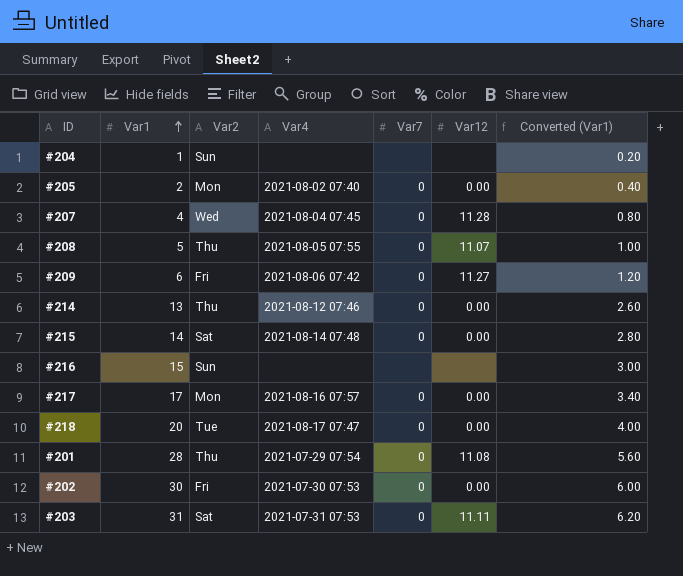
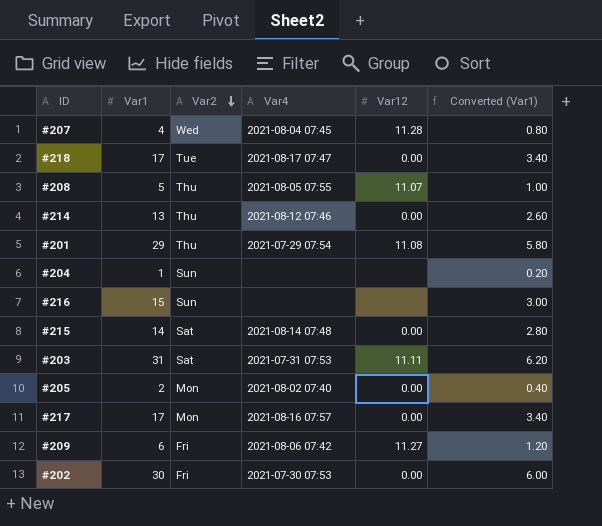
row order: Var1 ascending -> Var2 descending
column Var7 | position: 5 -> none
#218 | Var1: 20 -> 17
#218 | Converted (Var1): 4.00 -> 3.40
#201 | Var1: 28 -> 29
#201 | Converted (Var1): 5.60 -> 5.80

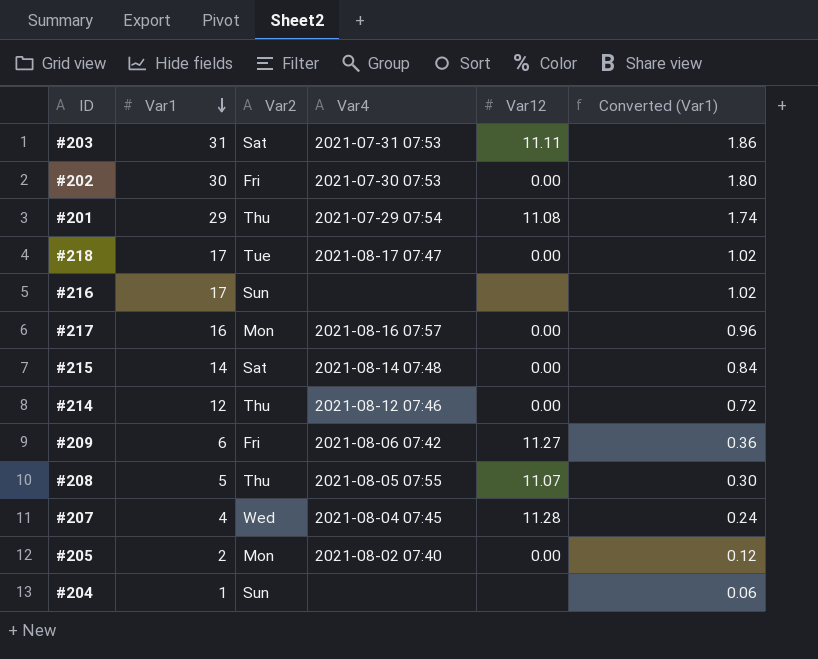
row order: Var2 descending -> Var1 descending
column Converted (Var1) | formula: [Var1] * 0.2 -> [Var1] * 0.06
#216 | Var1: 15 -> 17
#217 | Var1: 17 -> 16
#214 | Var1: 13 -> 12

